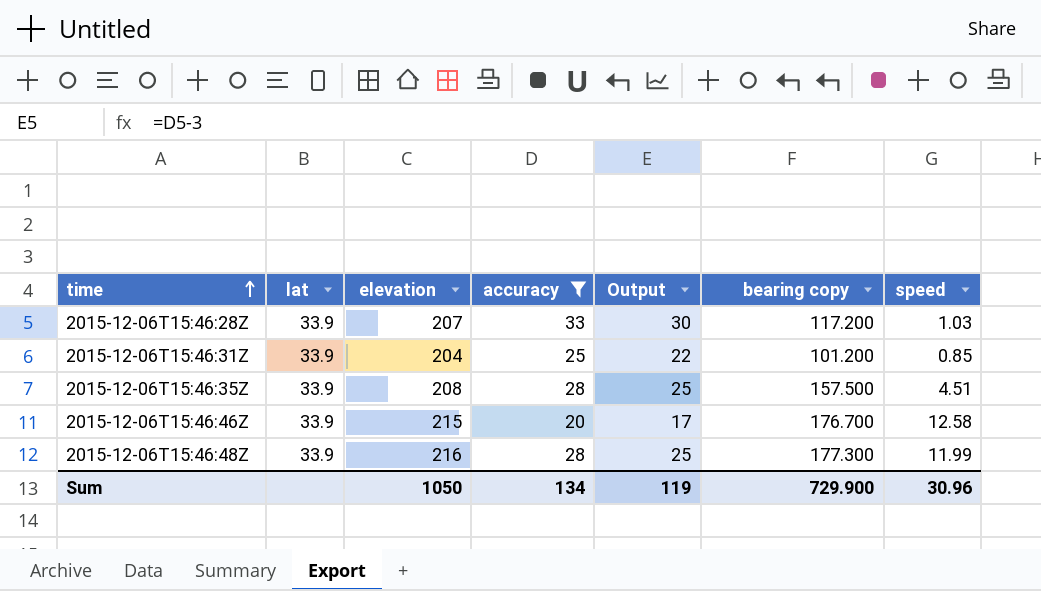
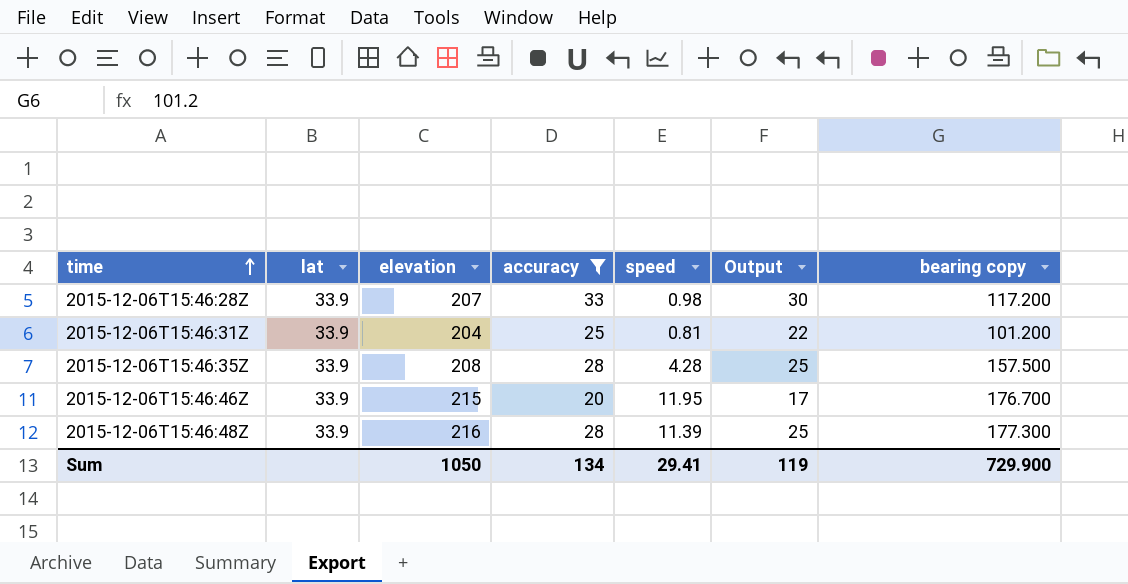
column speed | position: 7 -> 5
2015-12-06T15:46:28Z | speed: 1.03 -> 0.98
2015-12-06T15:46:31Z | speed: 0.85 -> 0.81
2015-12-06T15:46:35Z | speed: 4.51 -> 4.28
2015-12-06T15:46:46Z | speed: 12.58 -> 11.95
2015-12-06T15:46:48Z | speed: 11.99 -> 11.39
Sum | speed: 30.96 -> 29.41

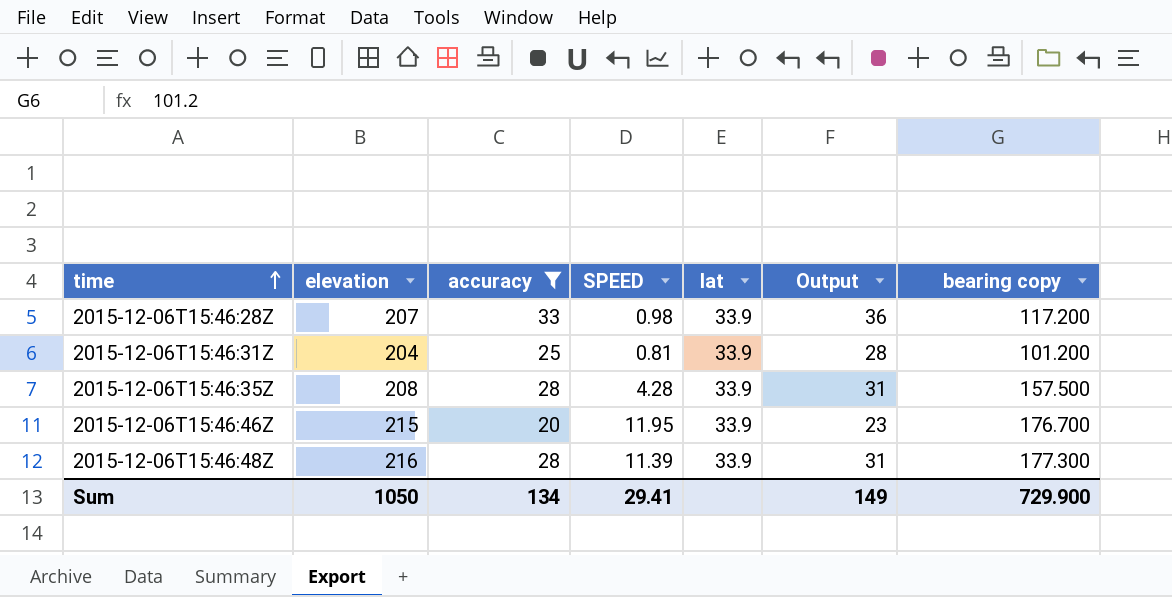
column name: speed -> SPEED
column lat | position: 2 -> 5
column Output | formula: [accuracy] - 3 -> [accuracy] + 3
Sum | Output: 119 -> 149

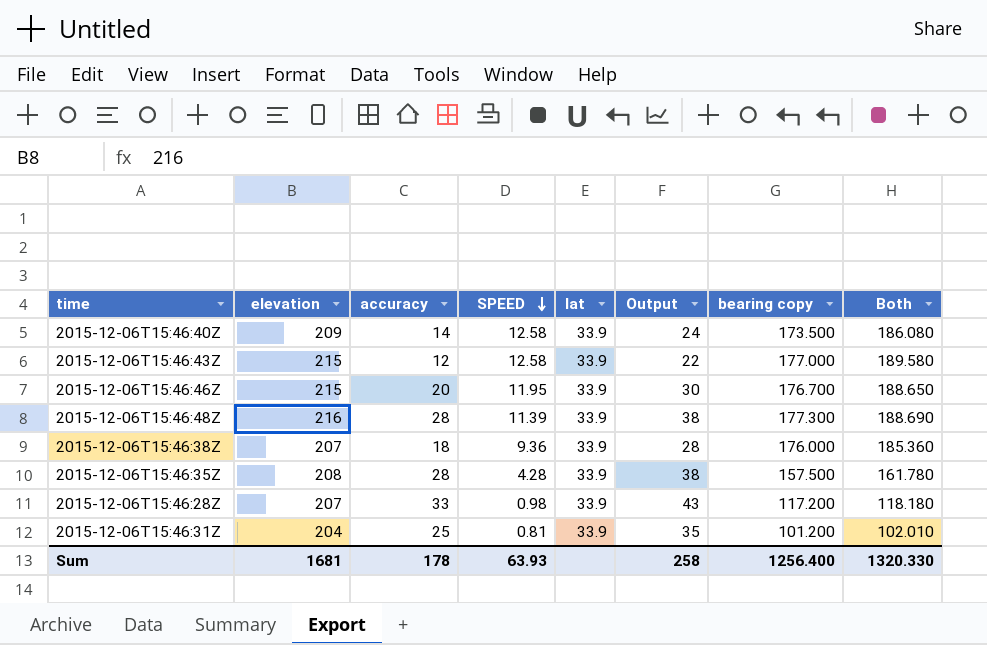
filter: accuracy >= 20 -> none
row order: time ascending -> SPEED descending
column Output | formula: [accuracy] + 3 -> [accuracy] + 10
column Both | formula: none -> [SPEED] + [bearing copy]
Sum | elevation: 1050 -> 1681
Sum | accuracy: 134 -> 178
Sum | SPEED: 29.41 -> 63.93
Sum | Output: 149 -> 258
Sum | bearing copy: 729.900 -> 1256.400

